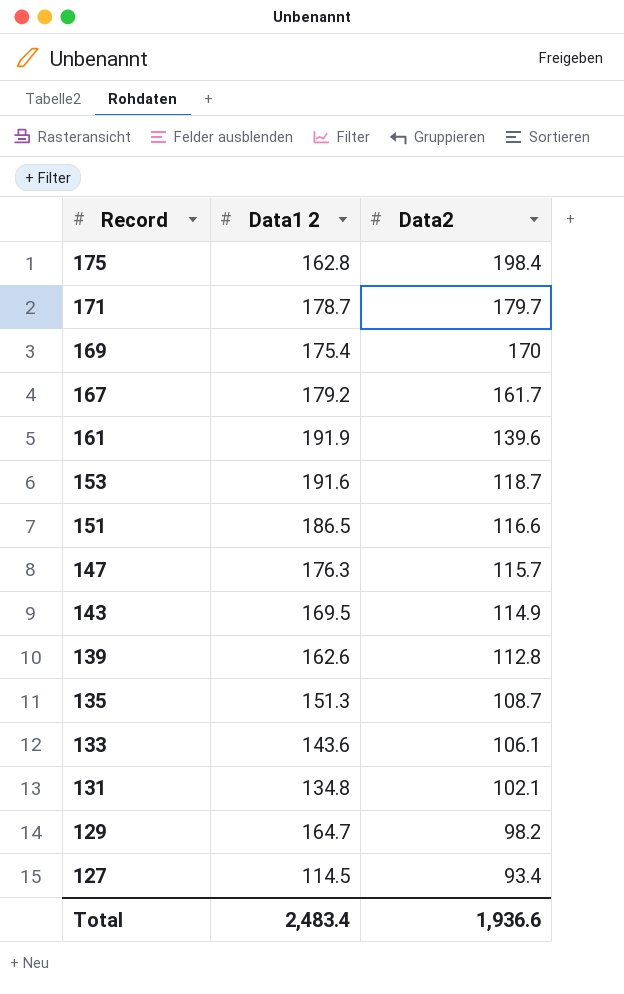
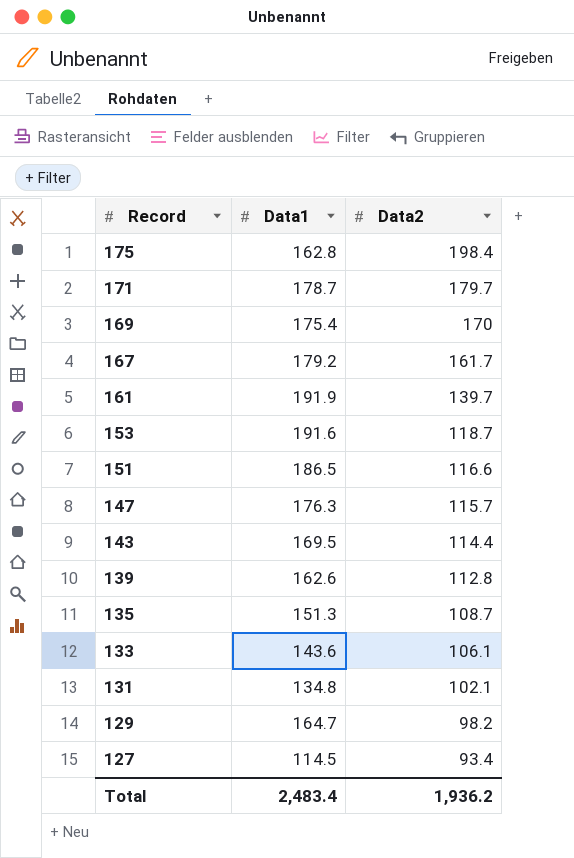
column name: Data1 2 -> Data1
161 | Data2: 139.6 -> 139.7
143 | Data2: 114.9 -> 114.4
Total | Data2: 1,936.6 -> 1,936.2

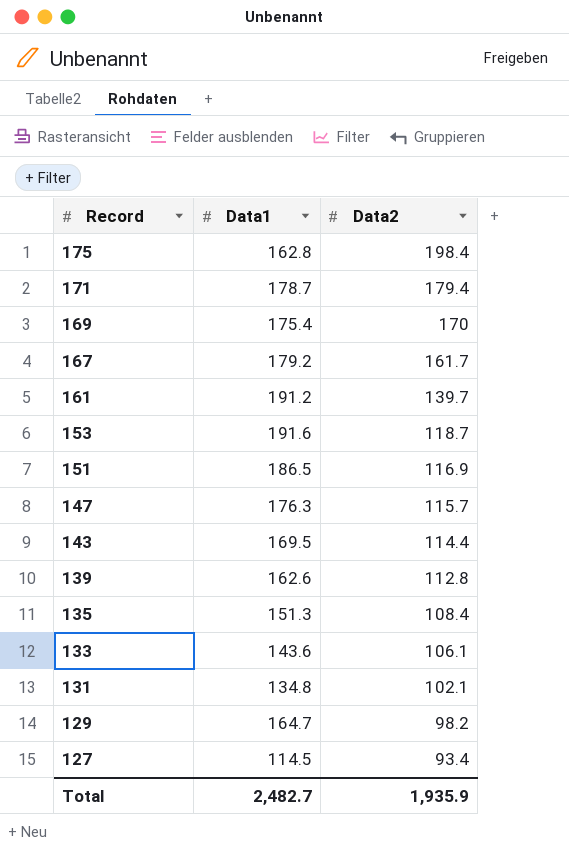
171 | Data2: 179.7 -> 179.4
161 | Data1: 191.9 -> 191.2
151 | Data2: 116.6 -> 116.9
135 | Data2: 108.7 -> 108.4
Total | Data1: 2,483.4 -> 2,482.7
Total | Data2: 1,936.2 -> 1,935.9

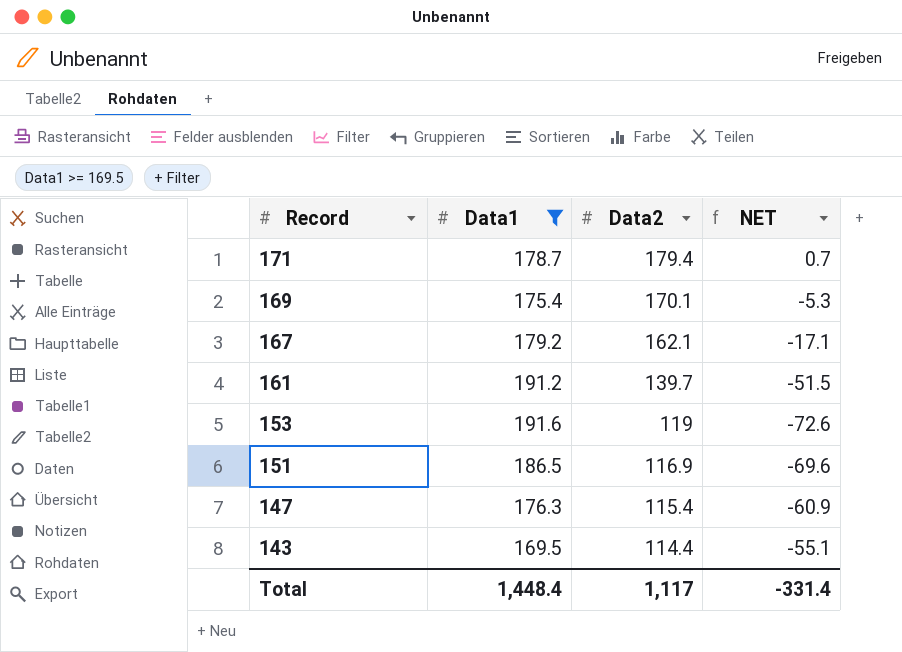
filter: none -> Data1 >= 169.5
column NET | formula: none -> [Data2] - [Data1]
169 | Data2: 170 -> 170.1
167 | Data2: 161.7 -> 162.1
153 | Data2: 118.7 -> 119
147 | Data2: 115.7 -> 115.4
Total | Data1: 2,482.7 -> 1,448.4
Total | Data2: 1,935.9 -> 1,117

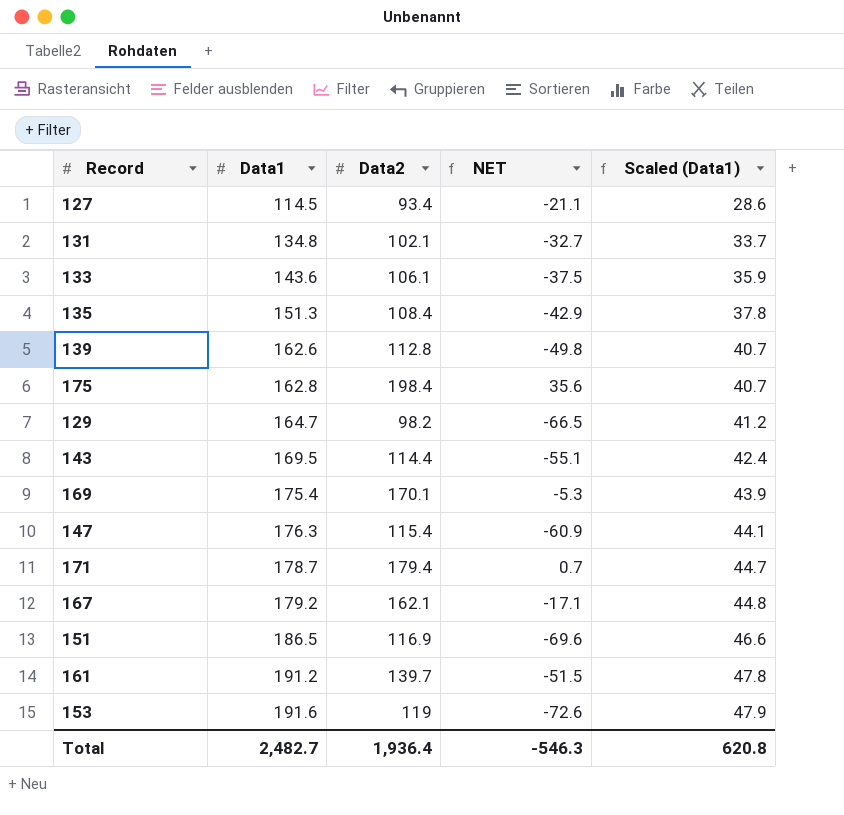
filter: Data1 >= 169.5 -> none
row order: Record descending -> Data1 ascending
column Scaled (Data1) | formula: none -> [Data1] * 0.25
Total | Data1: 1,448.4 -> 2,482.7
Total | Data2: 1,117 -> 1,936.4
Total | NET: -331.4 -> -546.3

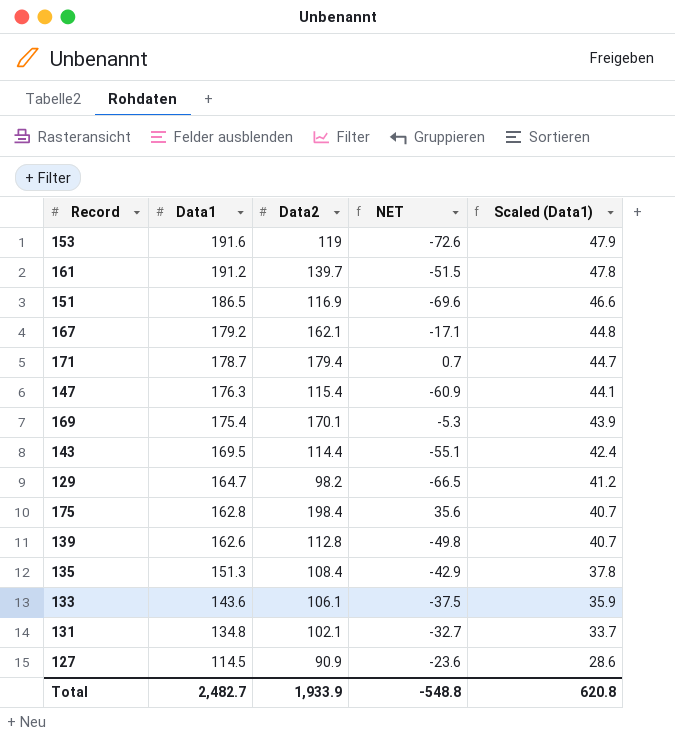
row order: Data1 ascending -> Data1 descending
127 | Data2: 93.4 -> 90.9
127 | NET: -21.1 -> -23.6
Total | Data2: 1,936.4 -> 1,933.9
Total | NET: -546.3 -> -548.8

